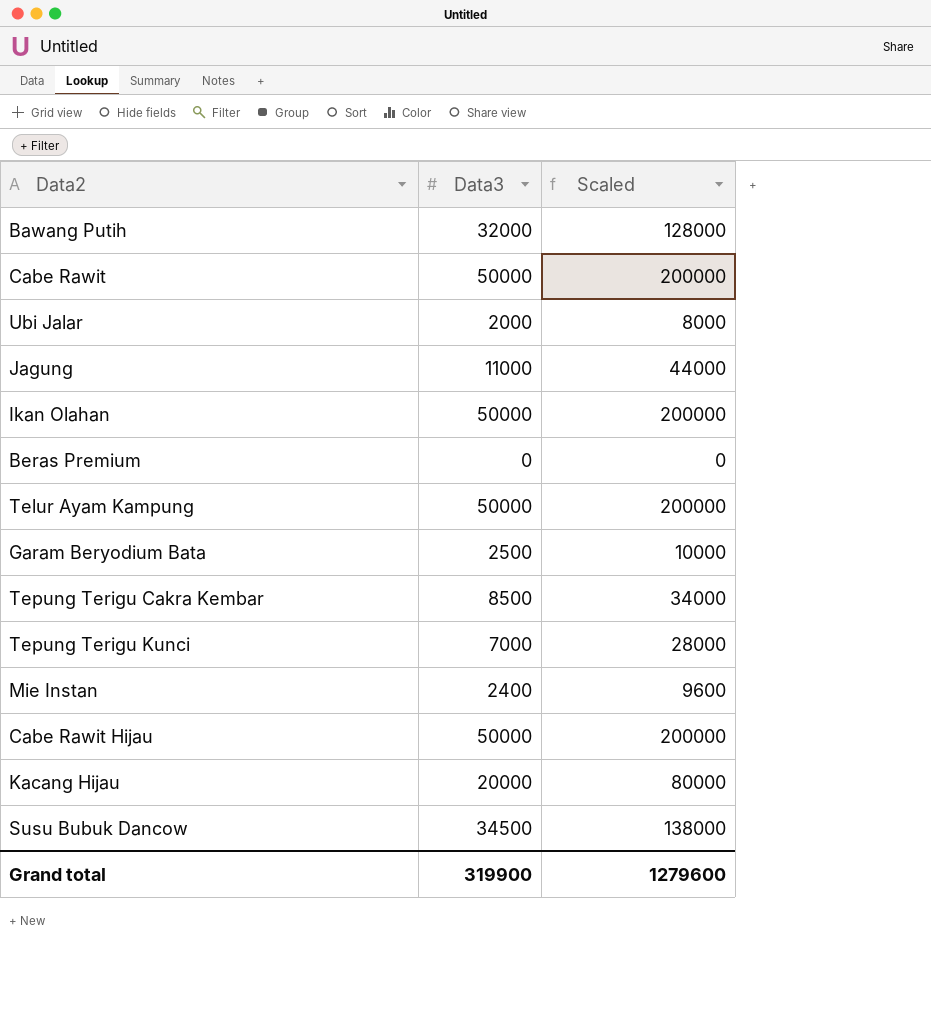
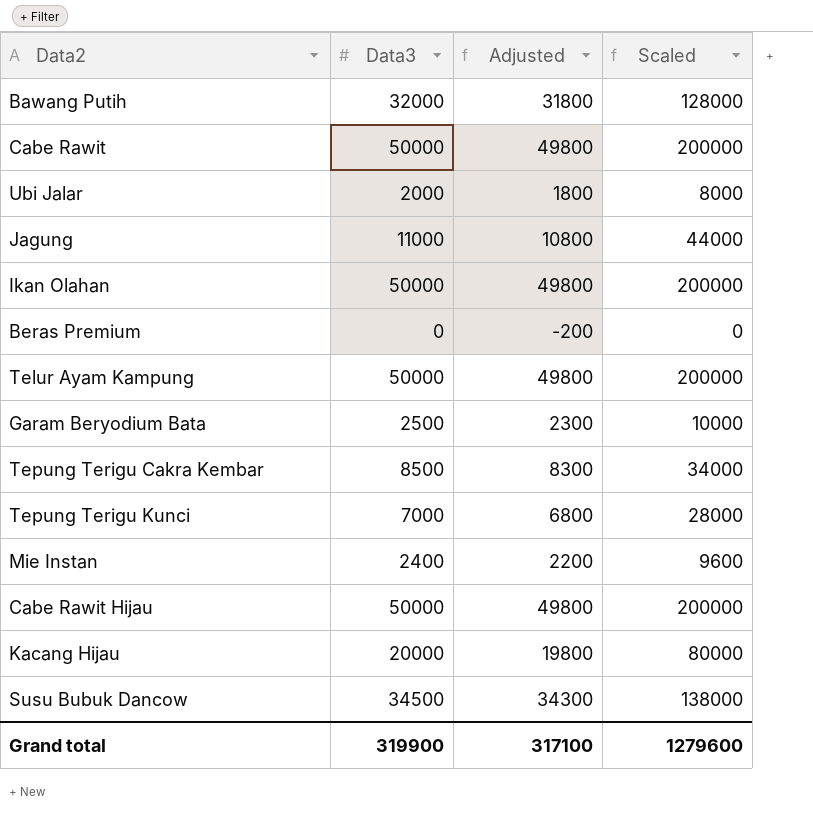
column Adjusted | formula: none -> [Data3] - 200

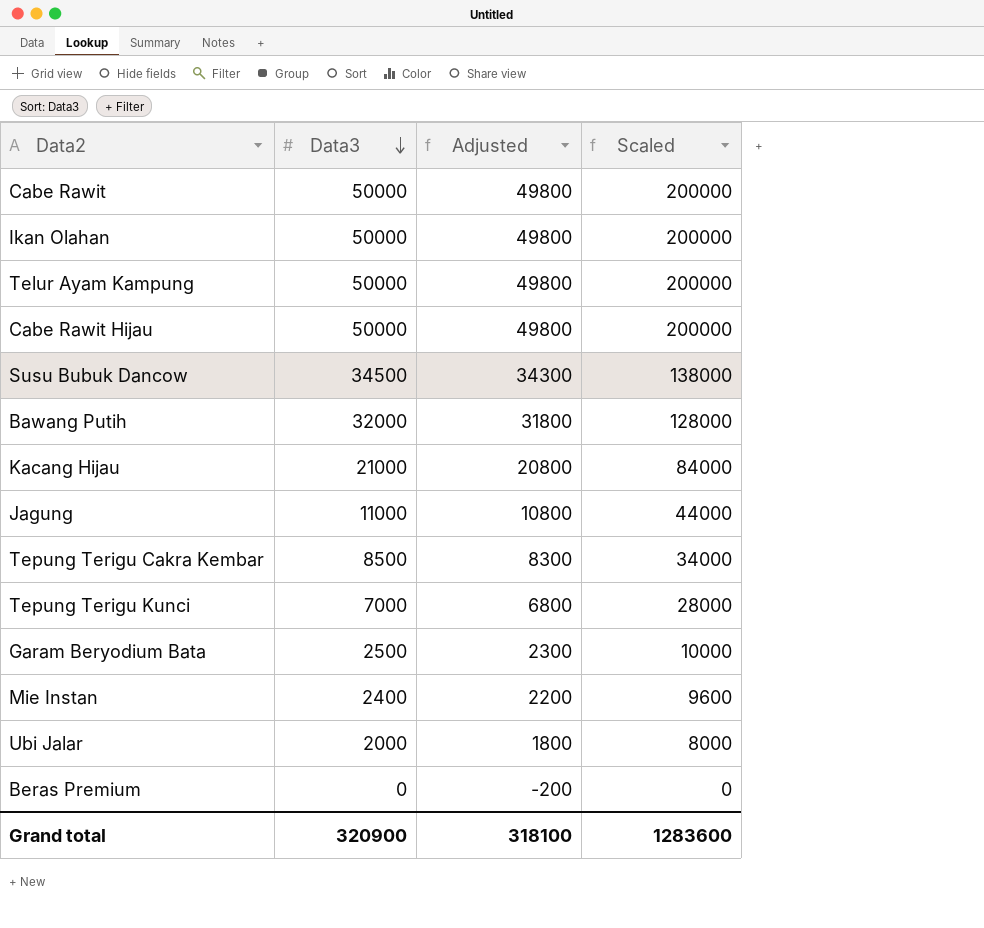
row order: none -> Data3 descending
Kacang Hijau | Data3: 20000 -> 21000
Kacang Hijau | Adjusted: 19800 -> 20800
Kacang Hijau | Scaled: 80000 -> 84000
Grand total | Data3: 319900 -> 320900
Grand total | Adjusted: 317100 -> 318100
Grand total | Scaled: 1279600 -> 1283600

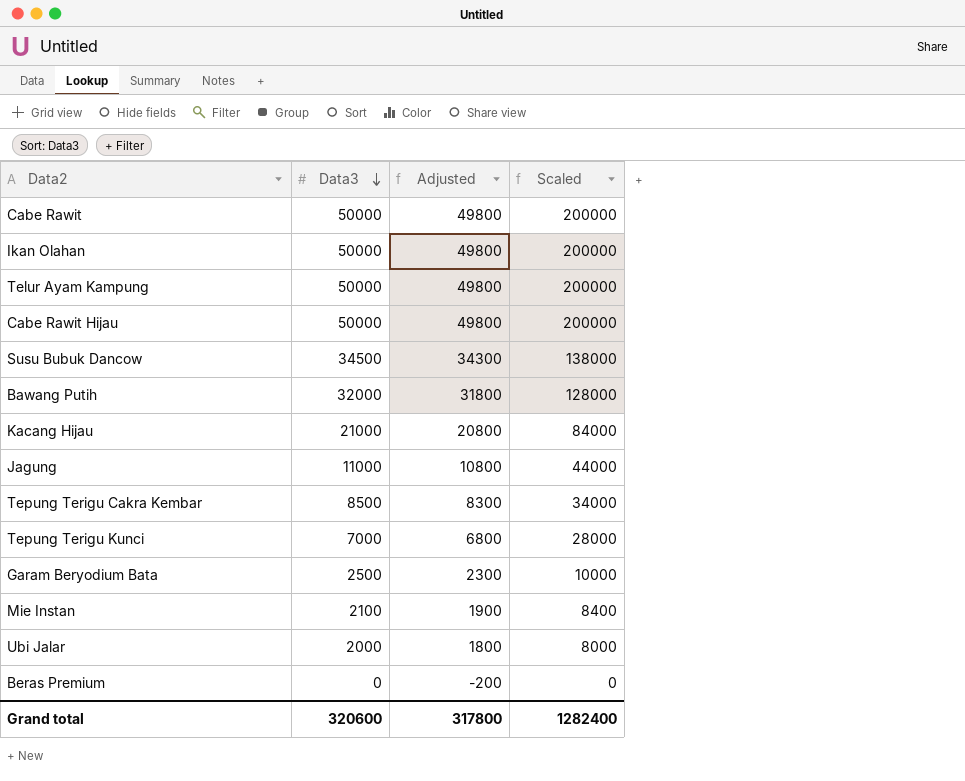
Mie Instan | Data3: 2400 -> 2100
Mie Instan | Adjusted: 2200 -> 1900
Mie Instan | Scaled: 9600 -> 8400
Grand total | Data3: 320900 -> 320600
Grand total | Adjusted: 318100 -> 317800
Grand total | Scaled: 1283600 -> 1282400

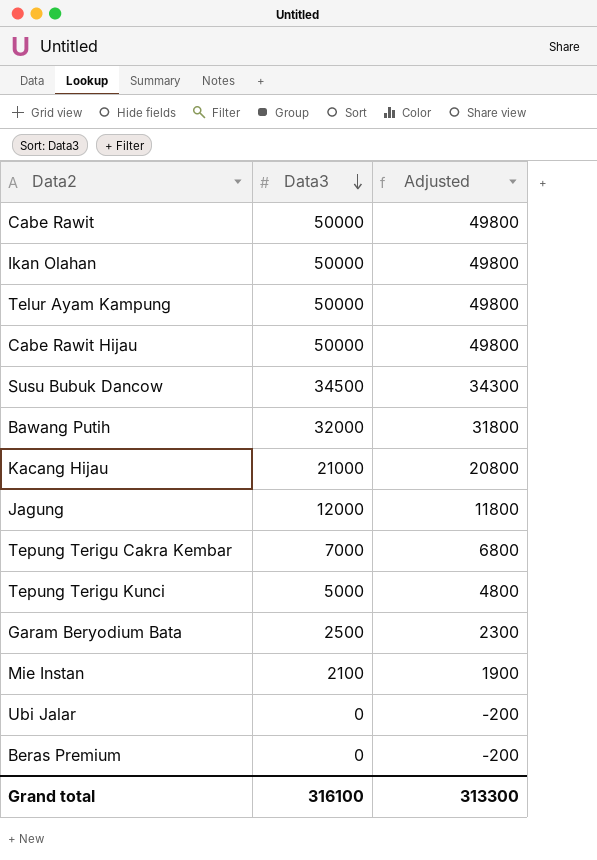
column Scaled | formula: [Data3] * 4 -> none
Jagung | Data3: 11000 -> 12000
Jagung | Adjusted: 10800 -> 11800
Tepung Terigu Cakra Kembar | Data3: 8500 -> 7000
Tepung Terigu Cakra Kembar | Adjusted: 8300 -> 6800
Tepung Terigu Kunci | Data3: 7000 -> 5000
Tepung Terigu Kunci | Adjusted: 6800 -> 4800
Ubi Jalar | Data3: 2000 -> 0
Ubi Jalar | Adjusted: 1800 -> -200
Grand total | Data3: 320600 -> 316100
Grand total | Adjusted: 317800 -> 313300

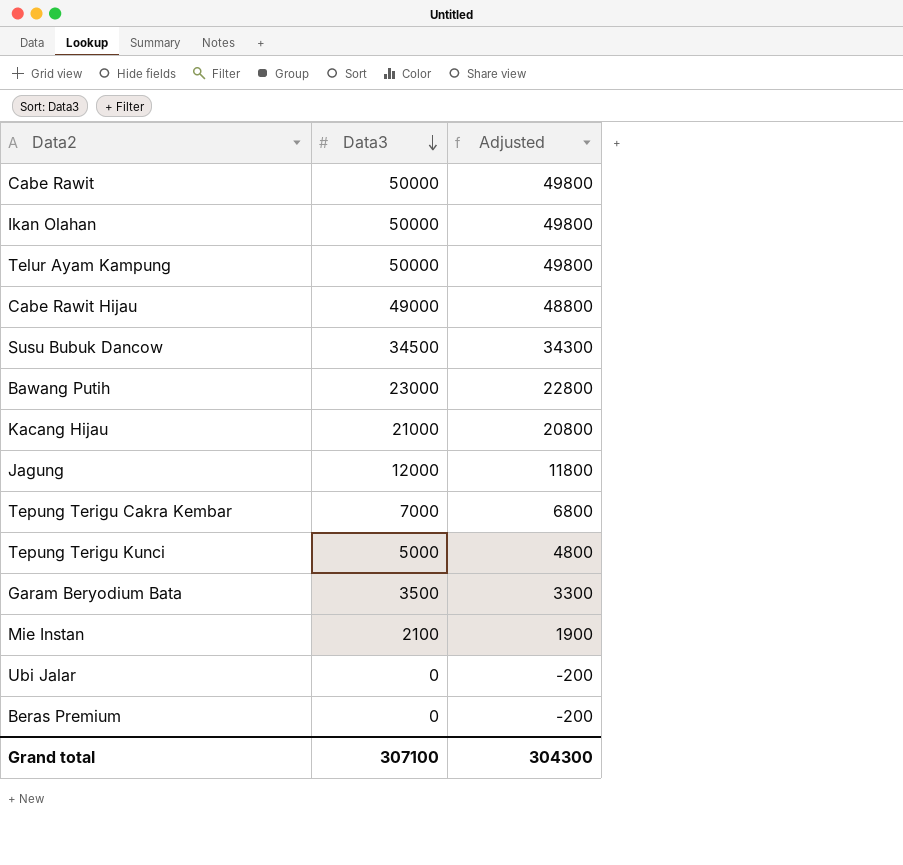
Cabe Rawit Hijau | Data3: 50000 -> 49000
Cabe Rawit Hijau | Adjusted: 49800 -> 48800
Bawang Putih | Data3: 32000 -> 23000
Bawang Putih | Adjusted: 31800 -> 22800
Garam Beryodium Bata | Data3: 2500 -> 3500
Garam Beryodium Bata | Adjusted: 2300 -> 3300
Grand total | Data3: 316100 -> 307100
Grand total | Adjusted: 313300 -> 304300

